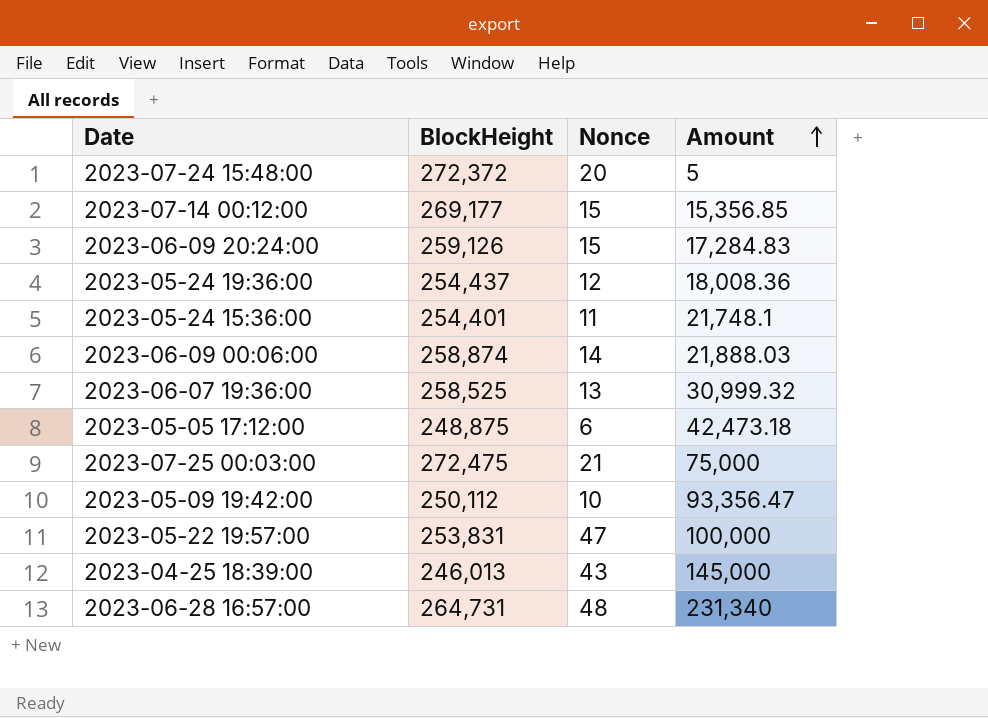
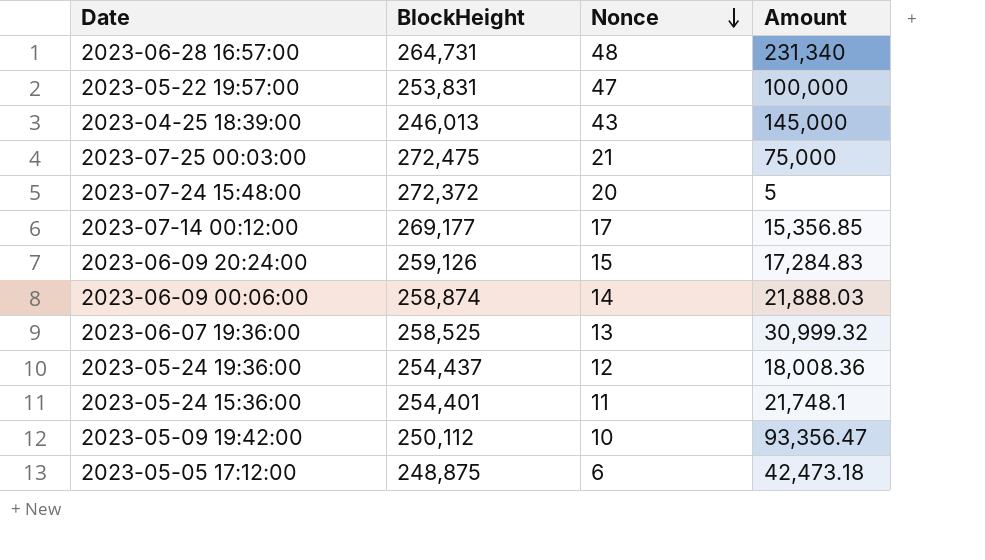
row order: Amount ascending -> Nonce descending
2023-07-14 00:12:00 | Nonce: 15 -> 17

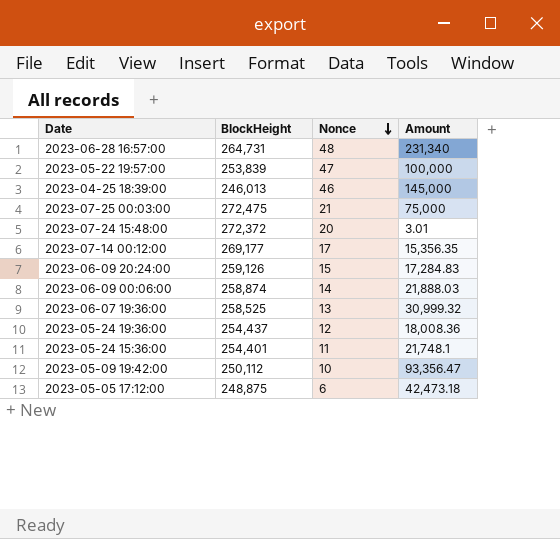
2023-05-22 19:57:00 | BlockHeight: 253,831 -> 253,839
2023-04-25 18:39:00 | Nonce: 43 -> 46
2023-07-24 15:48:00 | Amount: 5 -> 3.01
2023-07-14 00:12:00 | Amount: 15,356.85 -> 15,356.35

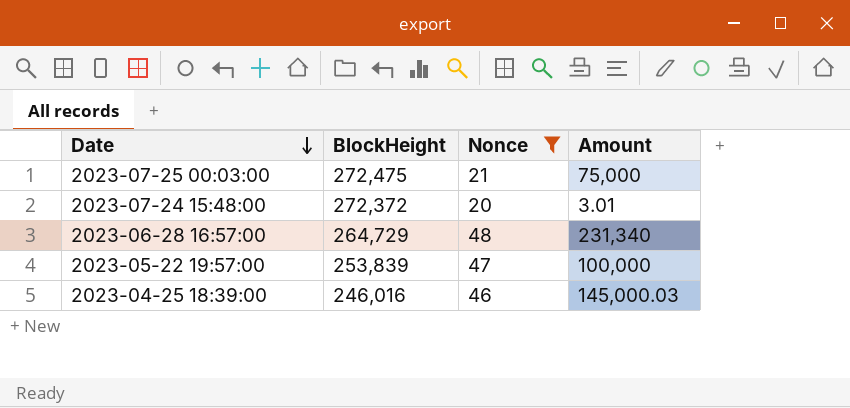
filter: none -> Nonce >= 20
row order: Nonce descending -> Date descending
2023-06-28 16:57:00 | BlockHeight: 264,731 -> 264,729
2023-04-25 18:39:00 | BlockHeight: 246,013 -> 246,016
2023-04-25 18:39:00 | Amount: 145,000 -> 145,000.03

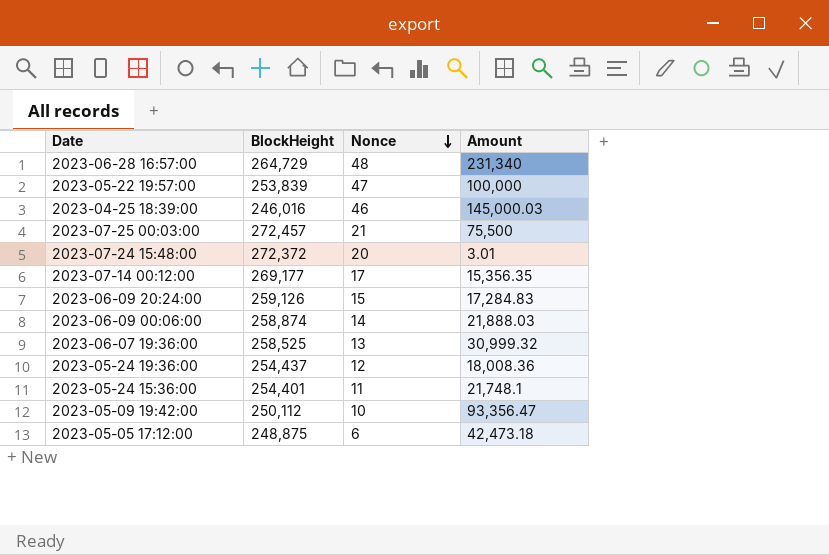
filter: Nonce >= 20 -> none
row order: Date descending -> Nonce descending
2023-07-25 00:03:00 | BlockHeight: 272,475 -> 272,457
2023-07-25 00:03:00 | Amount: 75,000 -> 75,500

